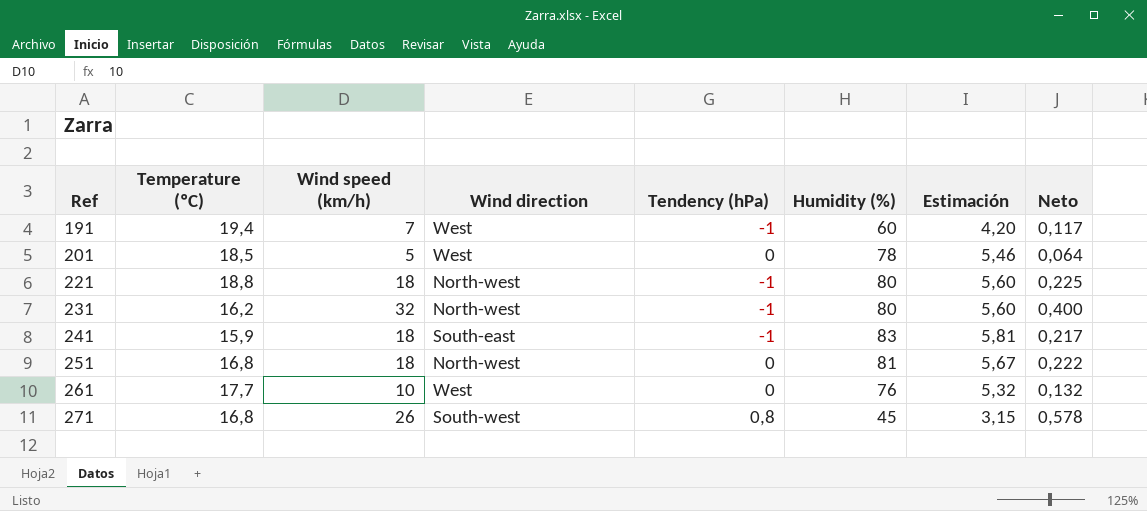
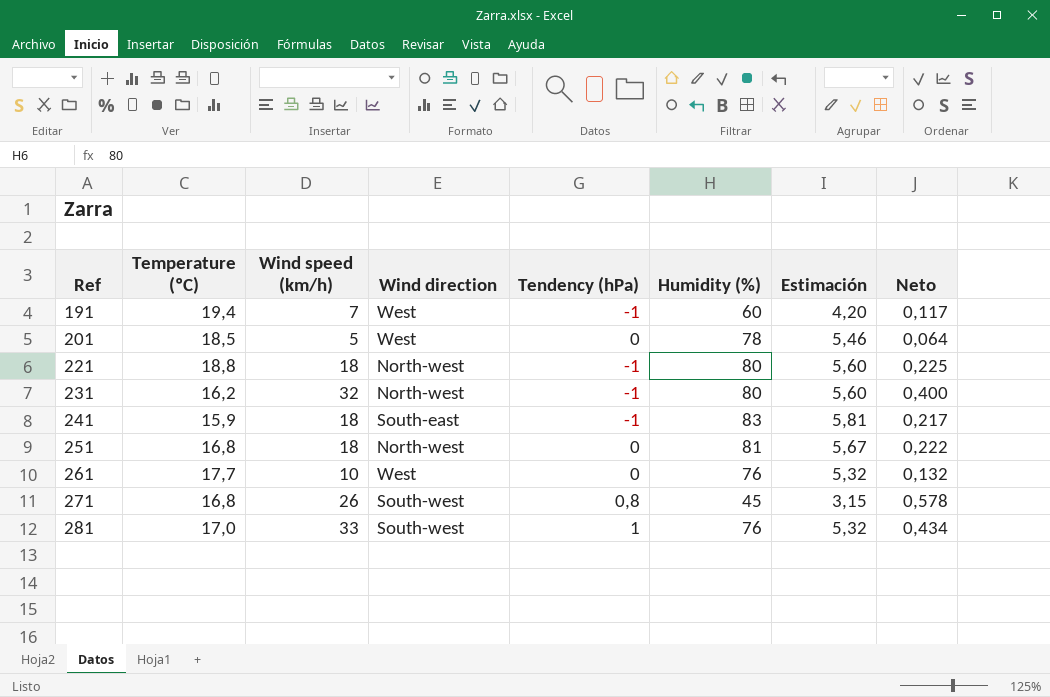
row 281: none -> 17,0 | 33 | South-west | 1 | 76 | 5,32 | 0,434

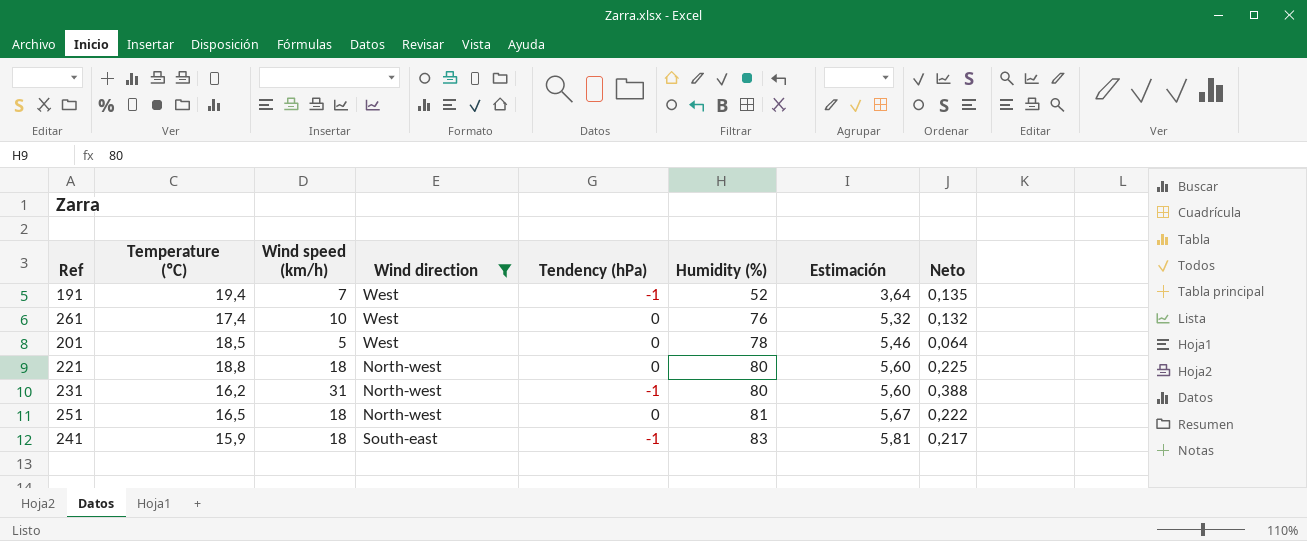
filter: none -> Wind direction != South-west
row order: Ref ascending -> Humidity (%) ascending
191 | Humidity (%): 60 -> 52
191 | Estimación: 4,20 -> 3,64
191 | Neto: 0,117 -> 0,135
261 | Temperature (ºC): 17,7 -> 17,4
221 | Tendency (hPa): -1 -> 0
231 | Wind speed (km/h): 32 -> 31
231 | Neto: 0,400 -> 0,388
251 | Temperature (ºC): 16,8 -> 16,5

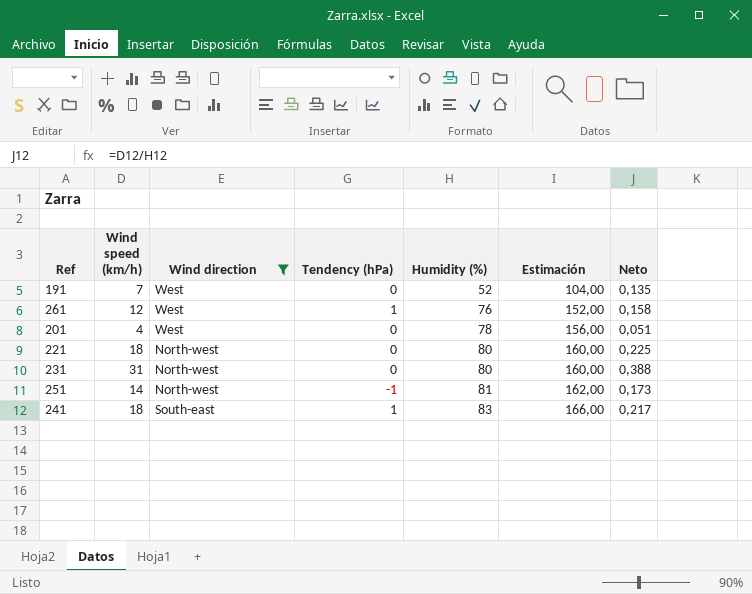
column Temperature (ºC) | position: 2 -> none
column Estimación | formula: [Humidity (%)] * 0,07 -> [Humidity (%)] * 2
191 | Tendency (hPa): -1 -> 0
261 | Wind speed (km/h): 10 -> 12
261 | Tendency (hPa): 0 -> 1
261 | Neto: 0,132 -> 0,158
201 | Wind speed (km/h): 5 -> 4
201 | Neto: 0,064 -> 0,051
231 | Tendency (hPa): -1 -> 0
251 | Wind speed (km/h): 18 -> 14
251 | Tendency (hPa): 0 -> -1
251 | Neto: 0,222 -> 0,173
241 | Tendency (hPa): -1 -> 1

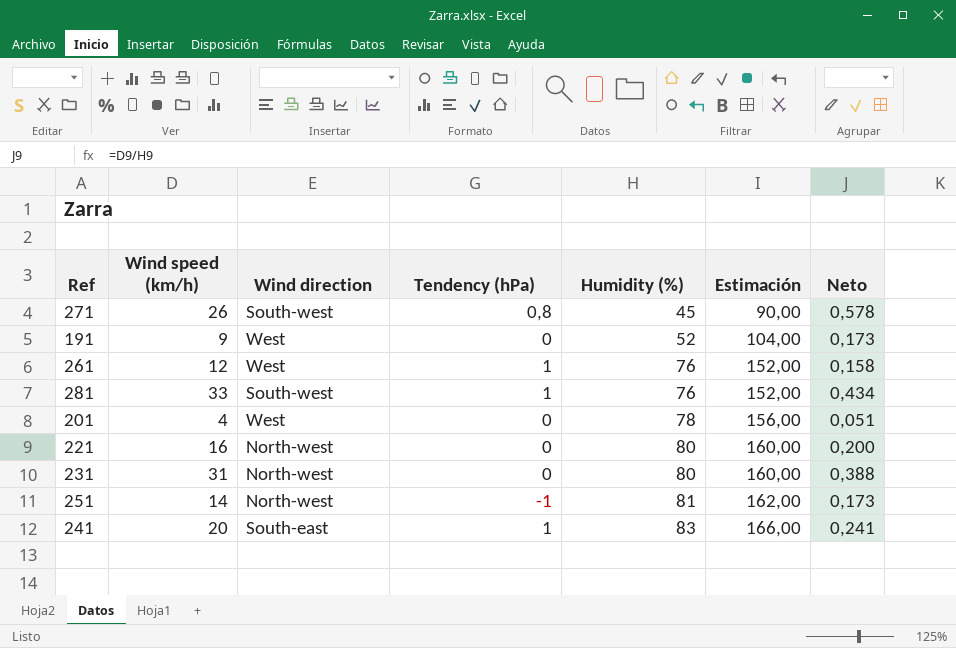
filter: Wind direction != South-west -> none
191 | Wind speed (km/h): 7 -> 9
191 | Neto: 0,135 -> 0,173
221 | Wind speed (km/h): 18 -> 16
221 | Neto: 0,225 -> 0,200
241 | Wind speed (km/h): 18 -> 20
241 | Neto: 0,217 -> 0,241

